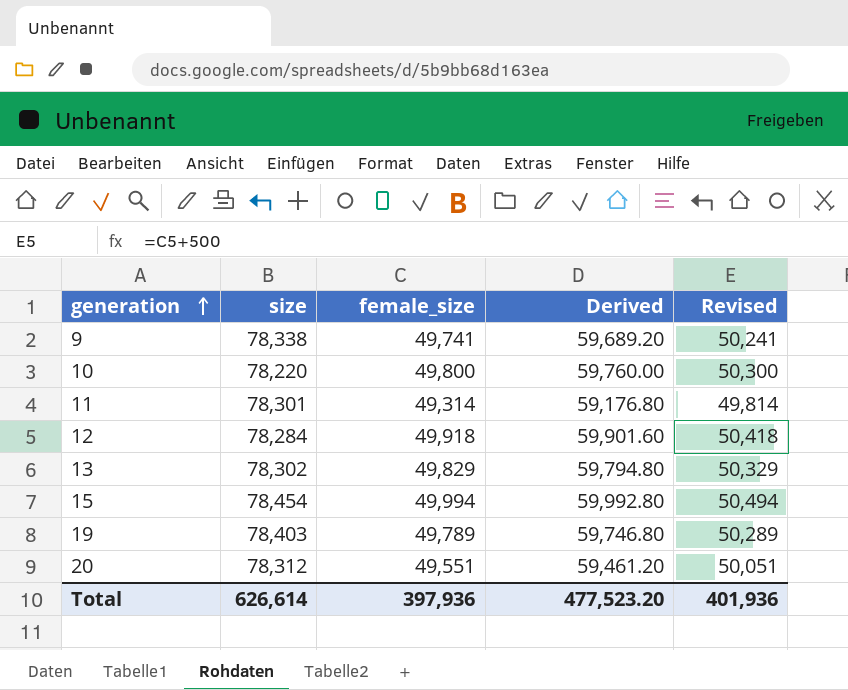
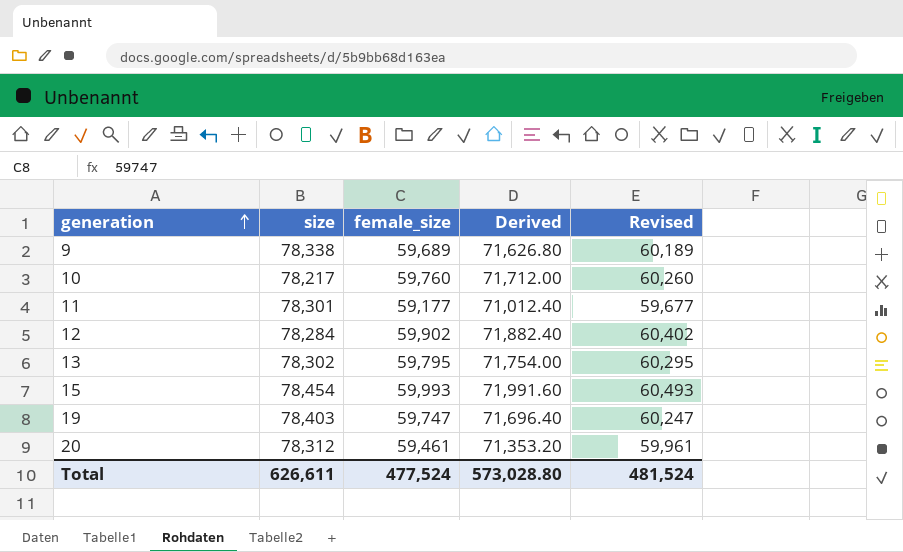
9 | female_size: 49,741 -> 59,689
9 | Derived: 59,689.20 -> 71,626.80
9 | Revised: 50,241 -> 60,189
10 | size: 78,220 -> 78,217
10 | female_size: 49,800 -> 59,760
10 | Derived: 59,760.00 -> 71,712.00
10 | Revised: 50,300 -> 60,260
11 | female_size: 49,314 -> 59,177
11 | Derived: 59,176.80 -> 71,012.40
11 | Revised: 49,814 -> 59,677
12 | female_size: 49,918 -> 59,902
12 | Derived: 59,901.60 -> 71,882.40
12 | Revised: 50,418 -> 60,402
13 | female_size: 49,829 -> 59,795
13 | Derived: 59,794.80 -> 71,754.00
13 | Revised: 50,329 -> 60,295
15 | female_size: 49,994 -> 59,993
15 | Derived: 59,992.80 -> 71,991.60
15 | Revised: 50,494 -> 60,493
19 | female_size: 49,789 -> 59,747
19 | Derived: 59,746.80 -> 71,696.40
19 | Revised: 50,289 -> 60,247
20 | female_size: 49,551 -> 59,461
20 | Derived: 59,461.20 -> 71,353.20
20 | Revised: 50,051 -> 59,961
Total | size: 626,614 -> 626,611
Total | female_size: 397,936 -> 477,524
Total | Derived: 477,523.20 -> 573,028.80
Total | Revised: 401,936 -> 481,524

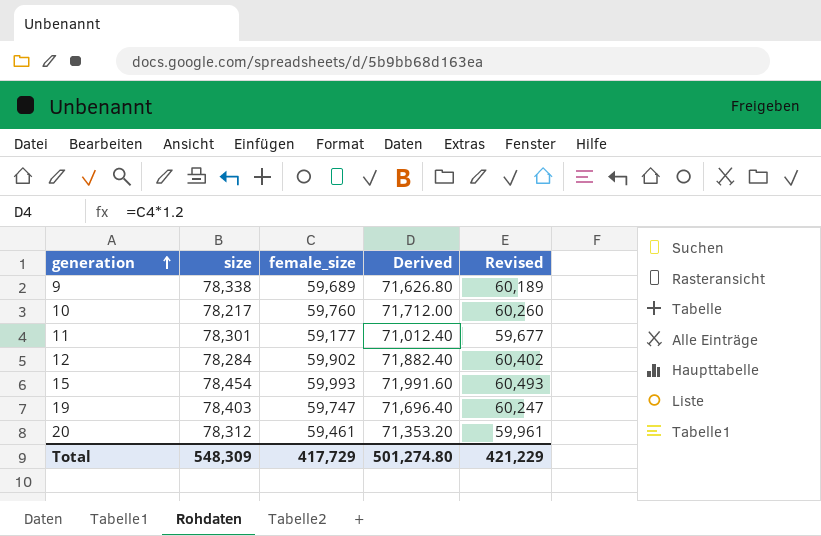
row 13: 78,302 | 59,795 | 71,754.00 | 60,295 -> none
Total | size: 626,611 -> 548,309
Total | female_size: 477,524 -> 417,729
Total | Derived: 573,028.80 -> 501,274.80
Total | Revised: 481,524 -> 421,229

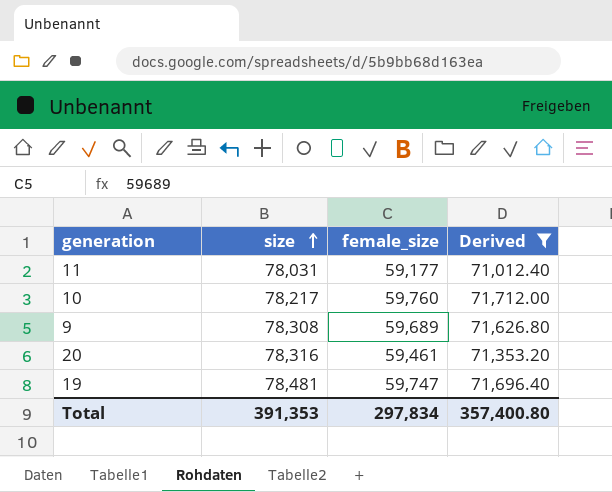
filter: none -> Derived <= 71,712.00
row order: generation ascending -> size ascending
column Revised | formula: [female_size] + 500 -> none
11 | size: 78,301 -> 78,031
9 | size: 78,338 -> 78,308
20 | size: 78,312 -> 78,316
19 | size: 78,403 -> 78,481
Total | size: 548,309 -> 391,353
Total | female_size: 417,729 -> 297,834
Total | Derived: 501,274.80 -> 357,400.80

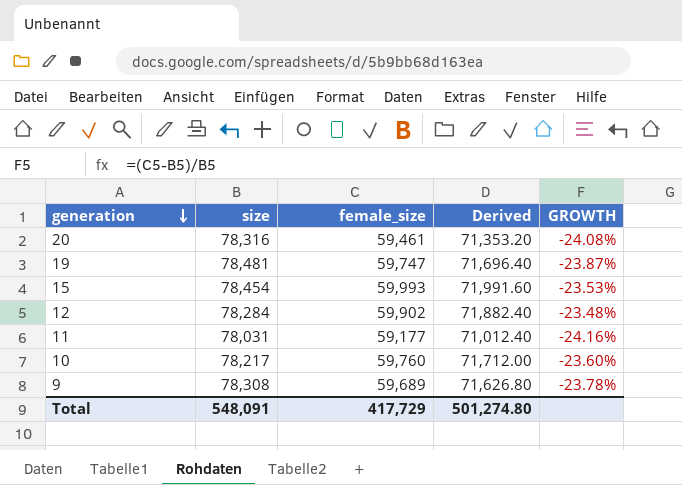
filter: Derived <= 71,712.00 -> none
row order: size ascending -> generation descending
column GROWTH | formula: none -> ([female_size] - [size]) / [size]
Total | size: 391,353 -> 548,091
Total | female_size: 297,834 -> 417,729
Total | Derived: 357,400.80 -> 501,274.80

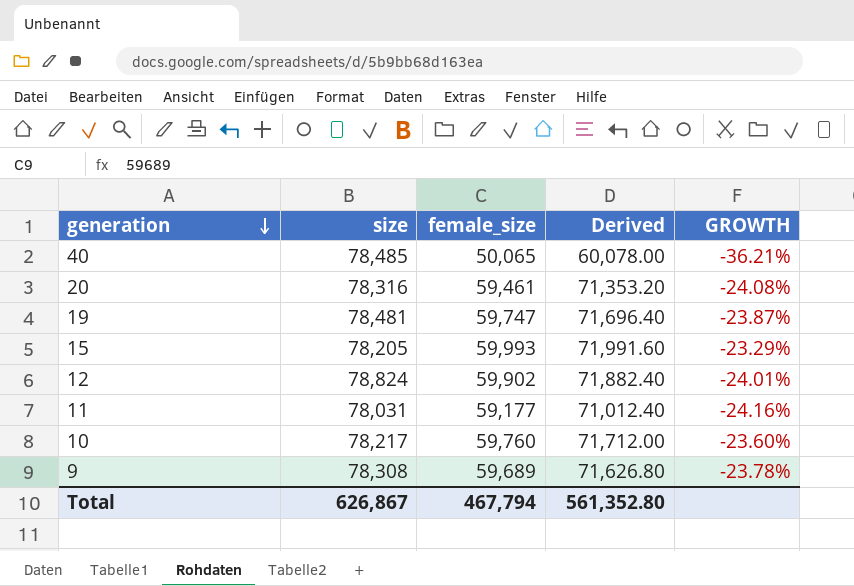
row 40: none -> 78,485 | 50,065 | 60,078.00 | -36.21%
15 | size: 78,454 -> 78,205
15 | GROWTH: -23.53% -> -23.29%
12 | size: 78,284 -> 78,824
12 | GROWTH: -23.48% -> -24.01%
Total | size: 548,091 -> 626,867
Total | female_size: 417,729 -> 467,794
Total | Derived: 501,274.80 -> 561,352.80

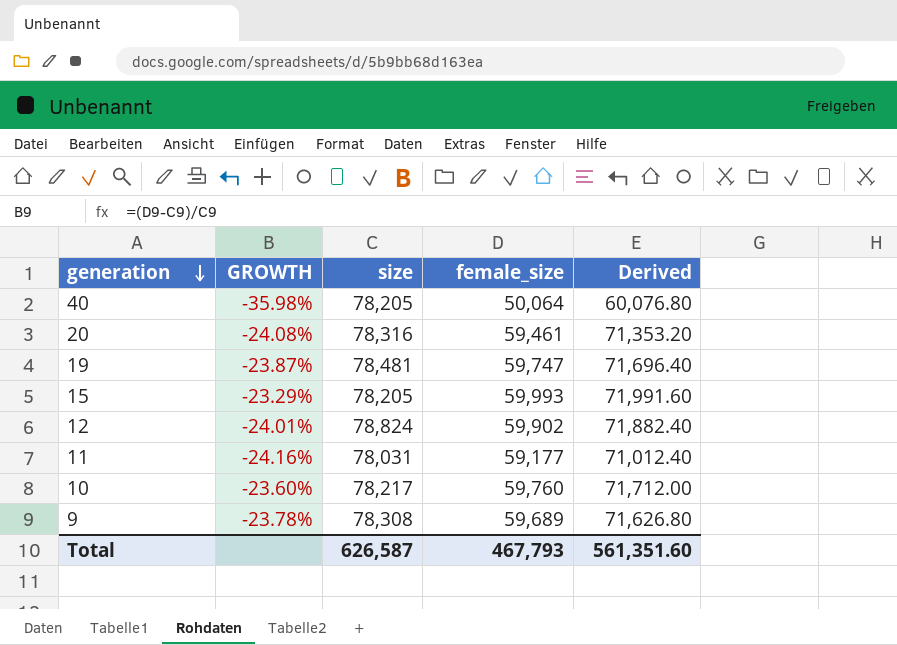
column GROWTH | position: 5 -> 2
40 | GROWTH: -36.21% -> -35.98%
40 | size: 78,485 -> 78,205
40 | female_size: 50,065 -> 50,064
40 | Derived: 60,078.00 -> 60,076.80
Total | size: 626,867 -> 626,587
Total | female_size: 467,794 -> 467,793
Total | Derived: 561,352.80 -> 561,351.60

